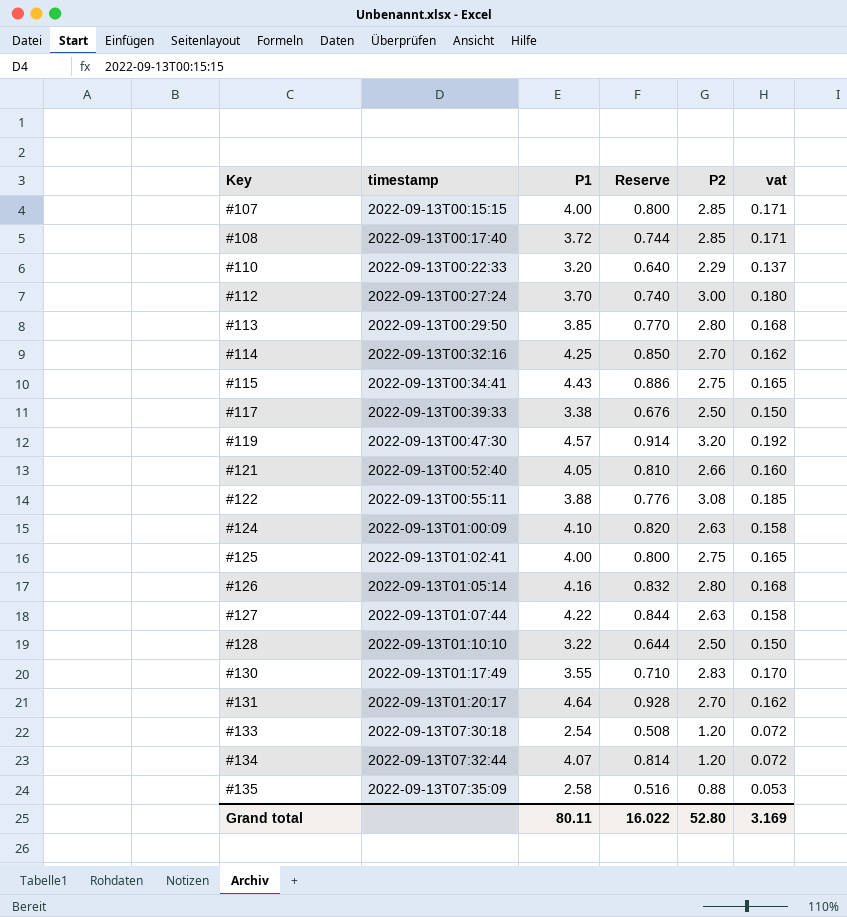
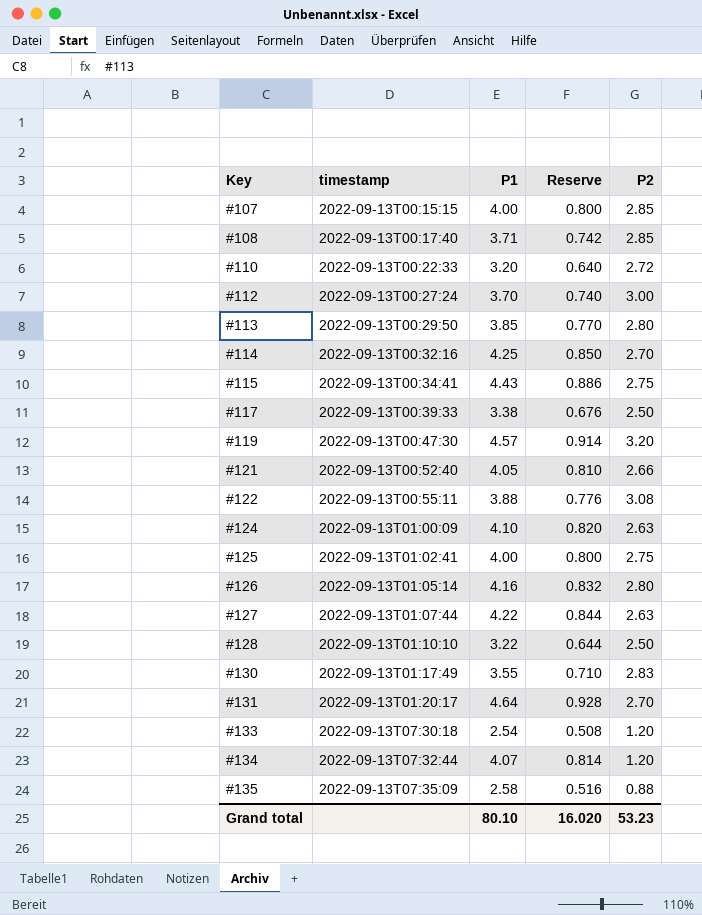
column vat | formula: [P2] * 0.06 -> none
#108 | P1: 3.72 -> 3.71
#108 | Reserve: 0.744 -> 0.742
#110 | P2: 2.29 -> 2.72
Grand total | P1: 80.11 -> 80.10
Grand total | Reserve: 16.022 -> 16.020
Grand total | P2: 52.80 -> 53.23

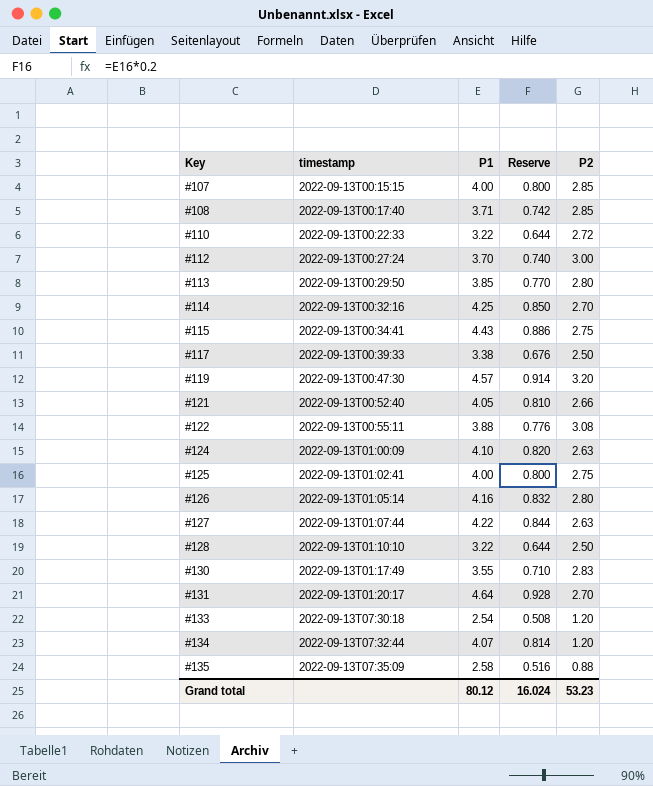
#110 | P1: 3.20 -> 3.22
#110 | Reserve: 0.640 -> 0.644
Grand total | P1: 80.10 -> 80.12
Grand total | Reserve: 16.020 -> 16.024

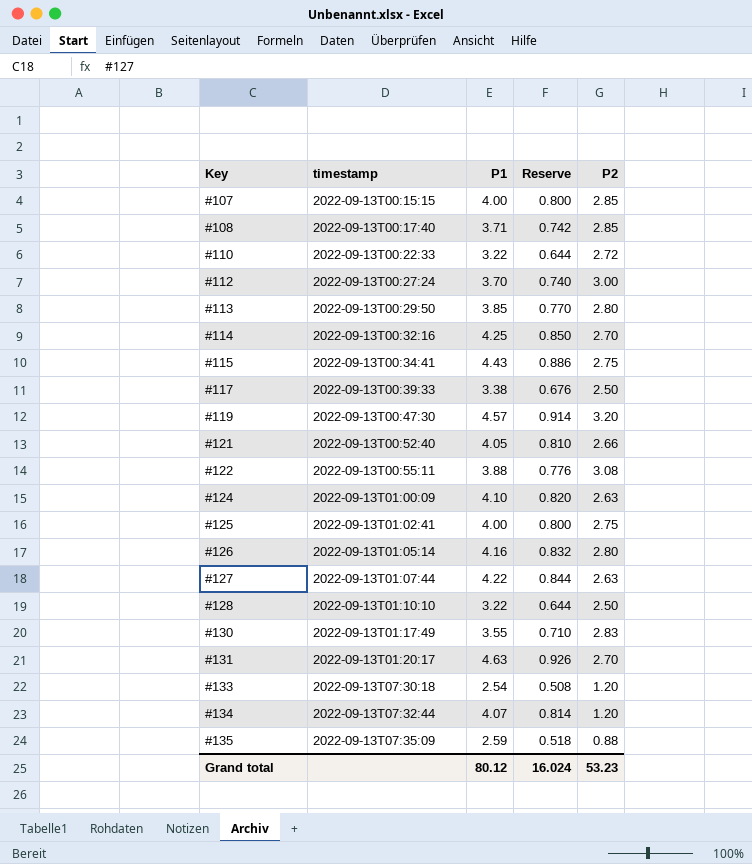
#131 | P1: 4.64 -> 4.63
#131 | Reserve: 0.928 -> 0.926
#135 | P1: 2.58 -> 2.59
#135 | Reserve: 0.516 -> 0.518

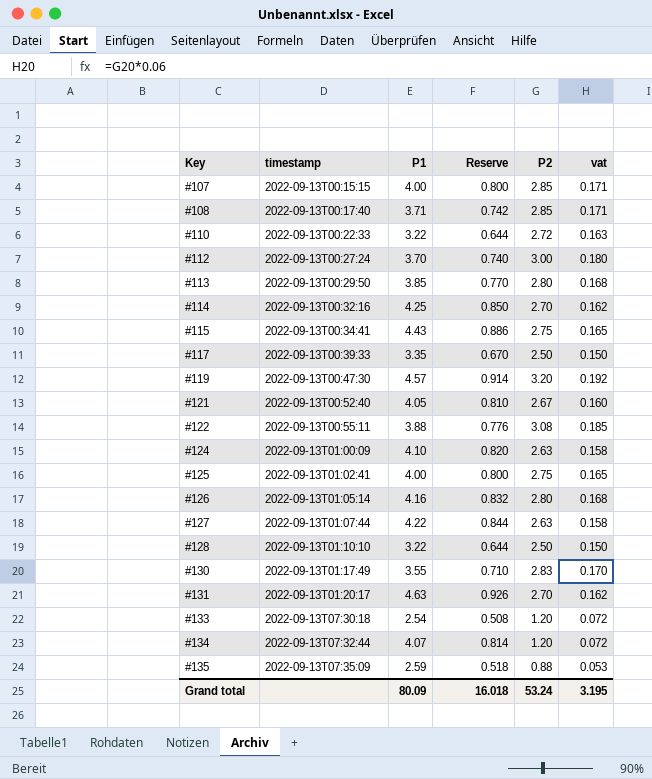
column vat | formula: none -> [P2] * 0.06
#117 | P1: 3.38 -> 3.35
#117 | Reserve: 0.676 -> 0.670
#121 | P2: 2.66 -> 2.67
Grand total | P1: 80.12 -> 80.09
Grand total | Reserve: 16.024 -> 16.018
Grand total | P2: 53.23 -> 53.24

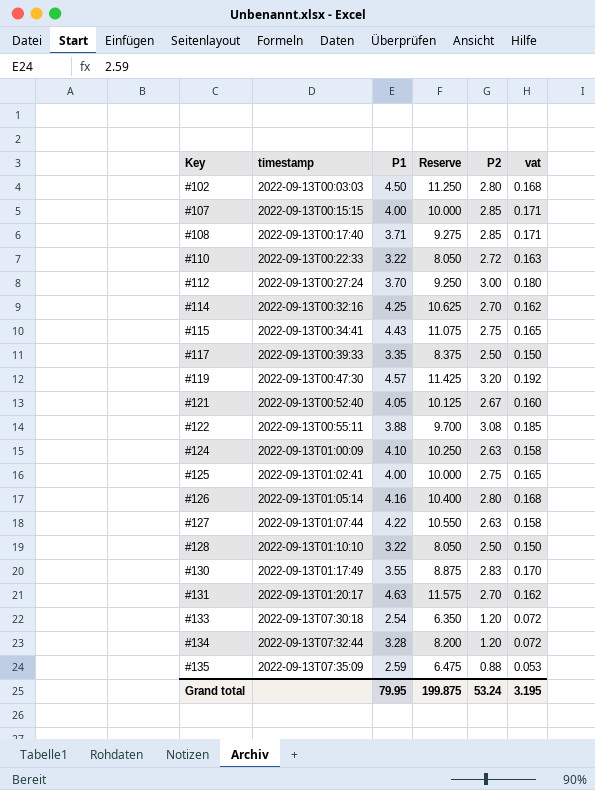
column Reserve | formula: [P1] * 0.2 -> [P1] * 2.5
row #113: 2022-09-13T00:29:50 | 3.85 | 0.770 | 2.80 | 0.168 -> none
row #102: none -> 2022-09-13T00:03:03 | 4.50 | 11.250 | 2.80 | 0.168
#134 | P1: 4.07 -> 3.28
Grand total | P1: 80.09 -> 79.95
Grand total | Reserve: 16.018 -> 199.875

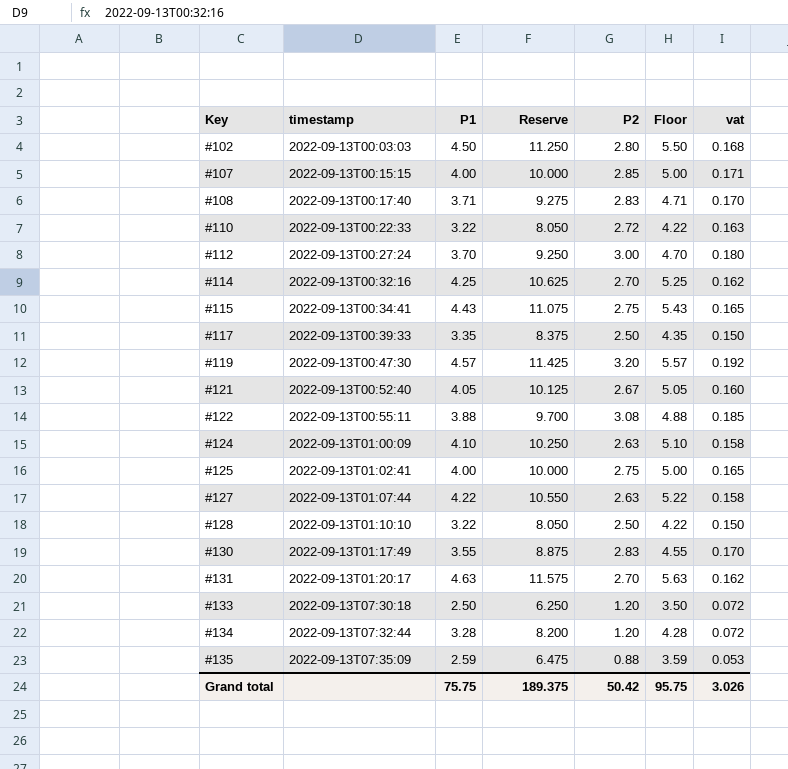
column Floor | formula: none -> [P1] + 1
row #126: 2022-09-13T01:05:14 | 4.16 | 10.400 | 2.80 | 0.168 -> none
#108 | P2: 2.85 -> 2.83
#108 | vat: 0.171 -> 0.170
#133 | P1: 2.54 -> 2.50
#133 | Reserve: 6.350 -> 6.250
Grand total | P1: 79.95 -> 75.75
Grand total | Reserve: 199.875 -> 189.375
Grand total | P2: 53.24 -> 50.42
Grand total | vat: 3.195 -> 3.026

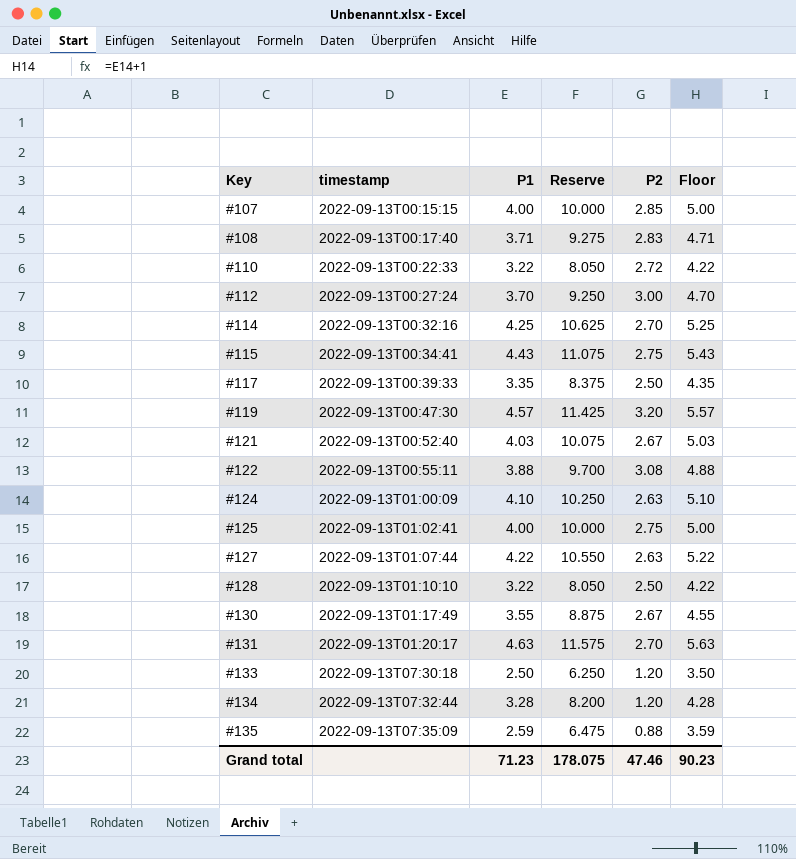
column vat | formula: [P2] * 0.06 -> none
row #102: 2022-09-13T00:03:03 | 4.50 | 11.250 | 2.80 | 5.50 | 0.168 -> none
#121 | P1: 4.05 -> 4.03
#121 | Reserve: 10.125 -> 10.075
#121 | Floor: 5.05 -> 5.03
#130 | P2: 2.83 -> 2.67
Grand total | P1: 75.75 -> 71.23
Grand total | Reserve: 189.375 -> 178.075
Grand total | P2: 50.42 -> 47.46
Grand total | Floor: 95.75 -> 90.23

